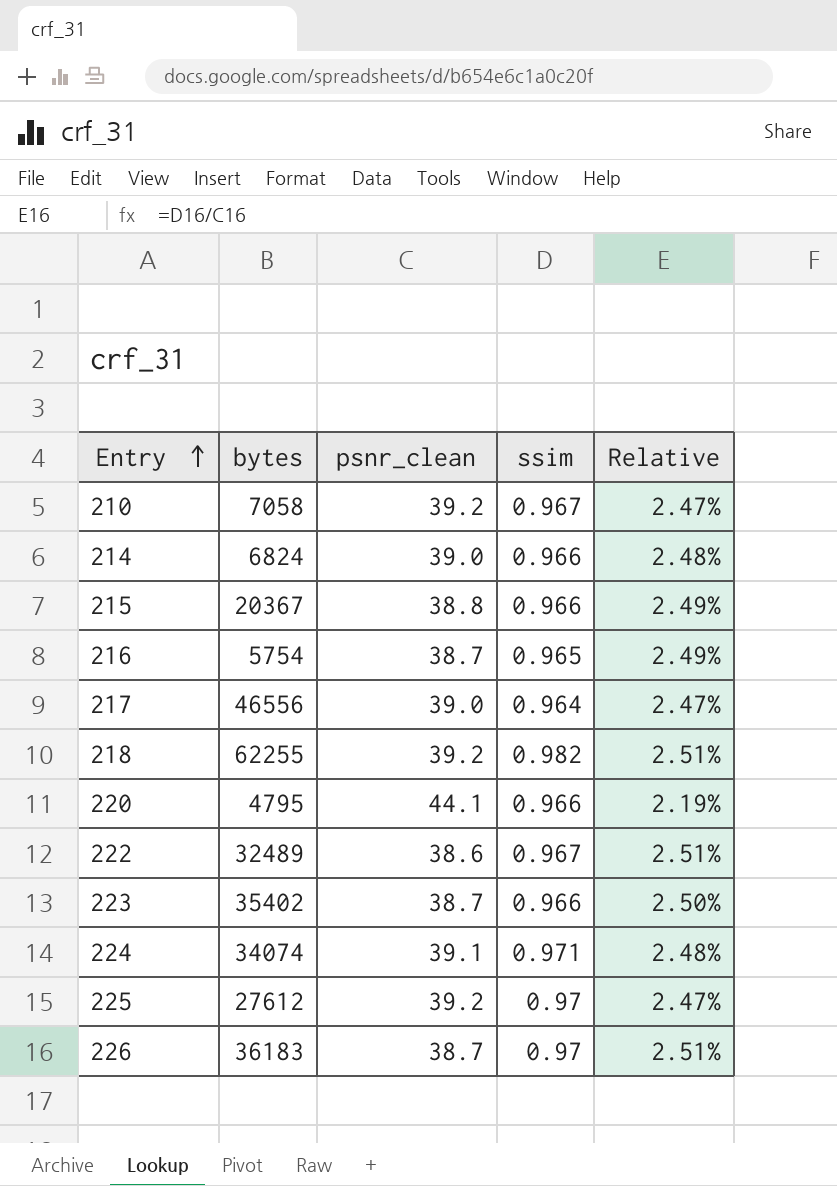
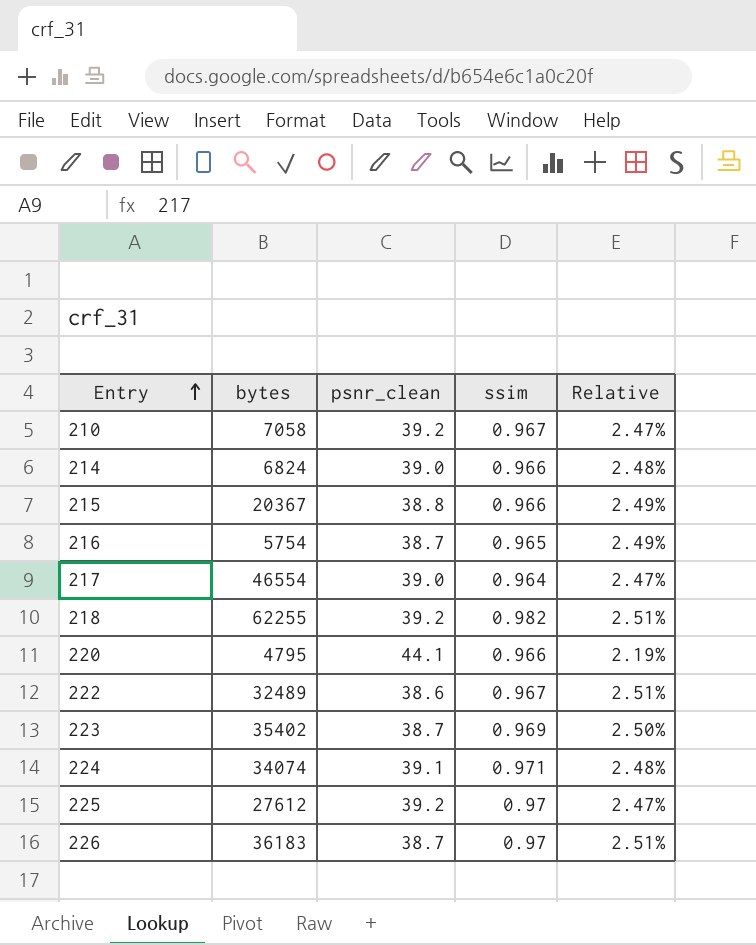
217 | bytes: 46556 -> 46554
223 | ssim: 0.966 -> 0.969

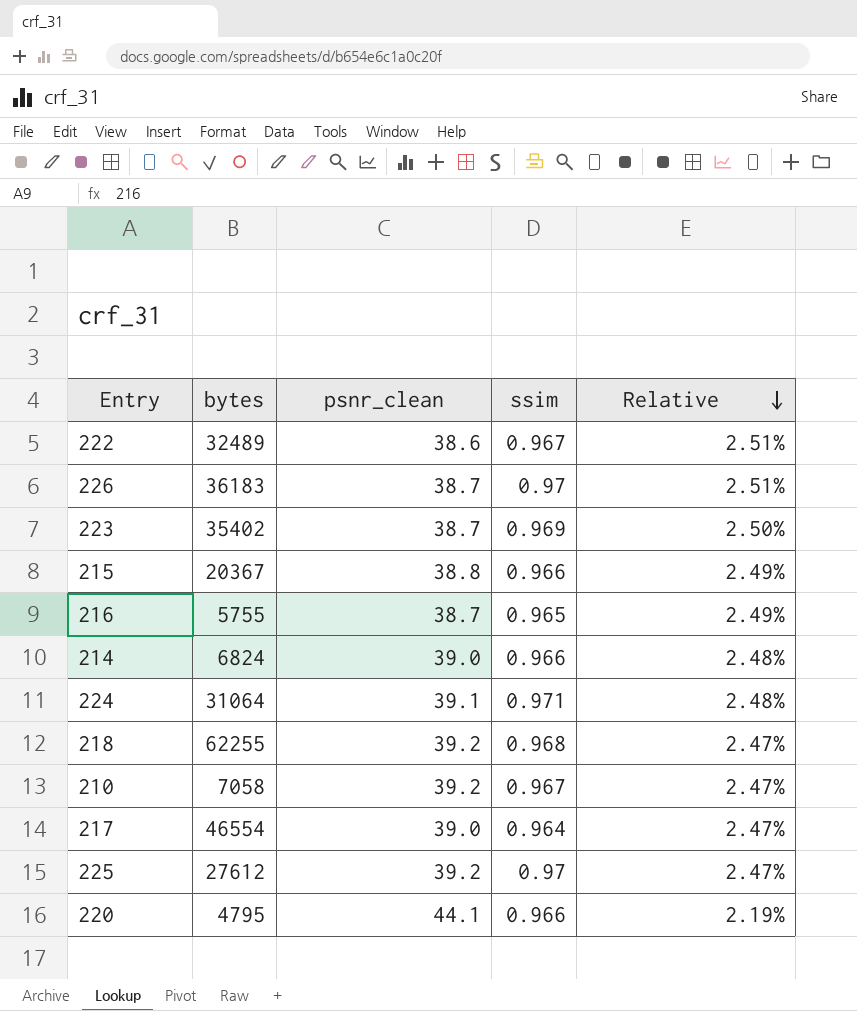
row order: Entry ascending -> Relative descending
216 | bytes: 5754 -> 5755
224 | bytes: 34074 -> 31064
218 | ssim: 0.982 -> 0.968
218 | Relative: 2.51% -> 2.47%

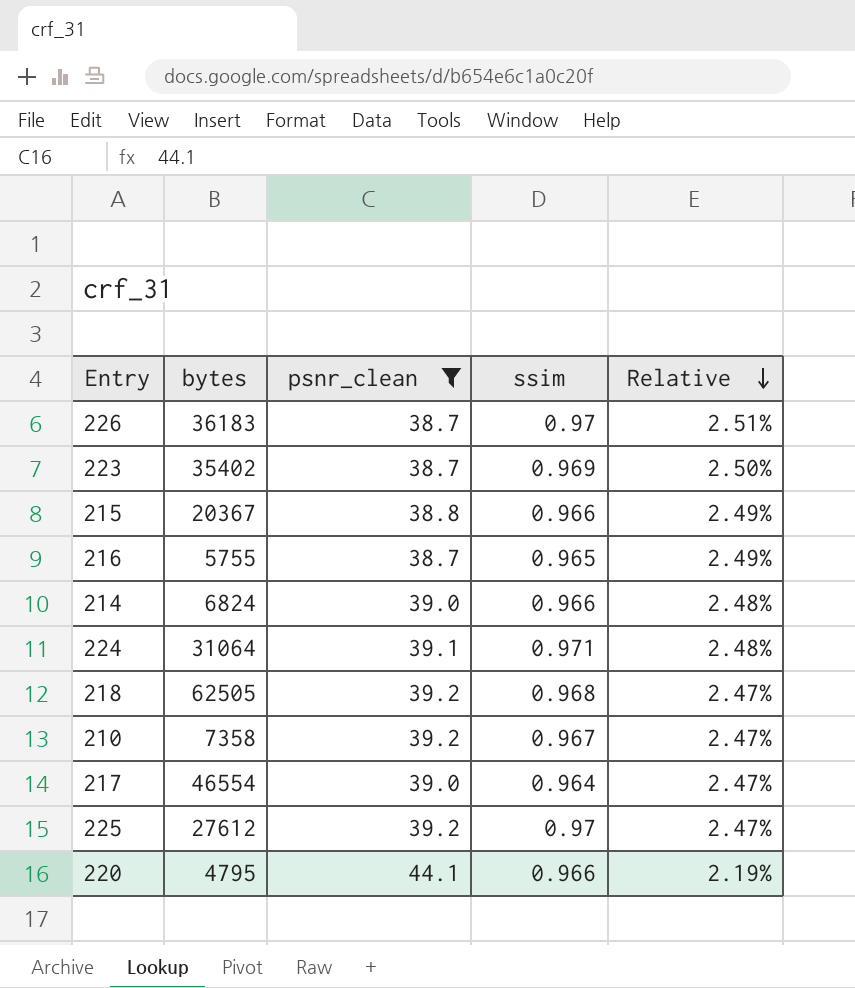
filter: none -> psnr_clean != 38.6
218 | bytes: 62255 -> 62505
210 | bytes: 7058 -> 7358

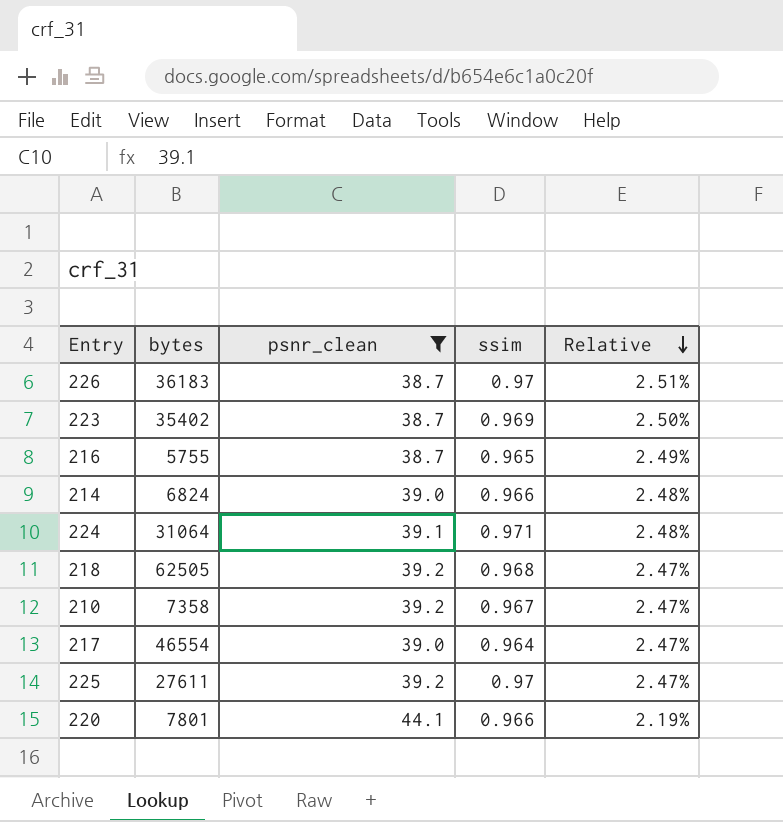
row 215: 20367 | 38.8 | 0.966 | 2.49% -> none
225 | bytes: 27612 -> 27611
220 | bytes: 4795 -> 7801

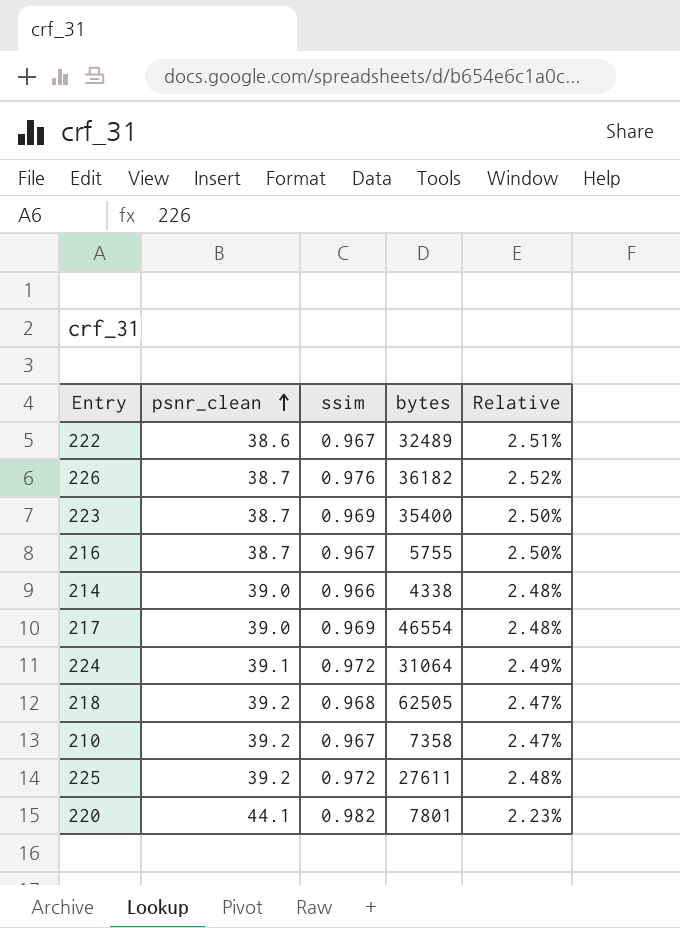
filter: psnr_clean != 38.6 -> none
row order: Relative descending -> psnr_clean ascending
column bytes | position: 2 -> 4
226 | ssim: 0.97 -> 0.976
226 | bytes: 36183 -> 36182
226 | Relative: 2.51% -> 2.52%
223 | bytes: 35402 -> 35400
216 | ssim: 0.965 -> 0.967
216 | Relative: 2.49% -> 2.50%
214 | bytes: 6824 -> 4338
217 | ssim: 0.964 -> 0.969
217 | Relative: 2.47% -> 2.48%
224 | ssim: 0.971 -> 0.972
224 | Relative: 2.48% -> 2.49%
225 | ssim: 0.97 -> 0.972
225 | Relative: 2.47% -> 2.48%
220 | ssim: 0.966 -> 0.982
220 | Relative: 2.19% -> 2.23%

